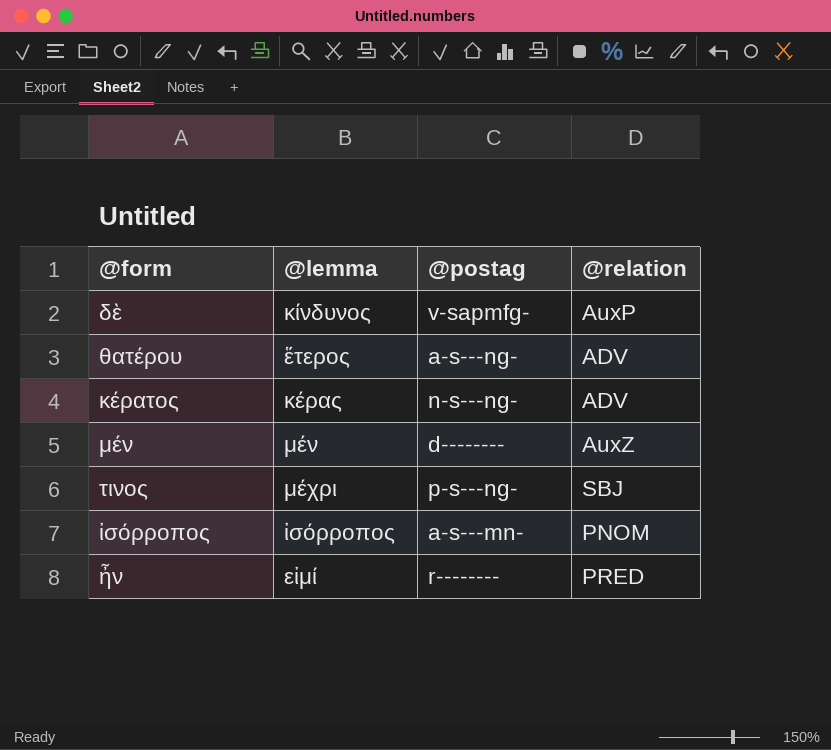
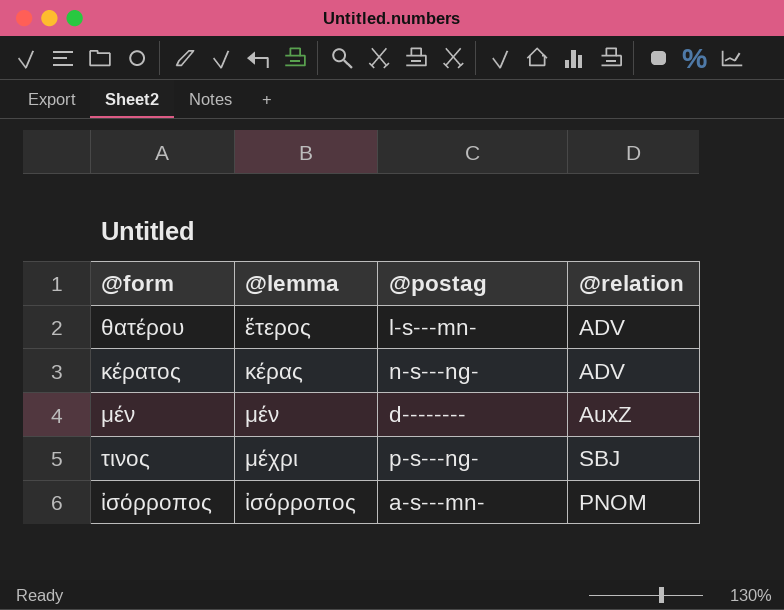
row δὲ: κίνδυνος | v-sapmfg- | AuxP -> none
row ἦν: εἰμί | r-------- | PRED -> none
θατέρου | @postag: a-s---ng- -> l-s---mn-

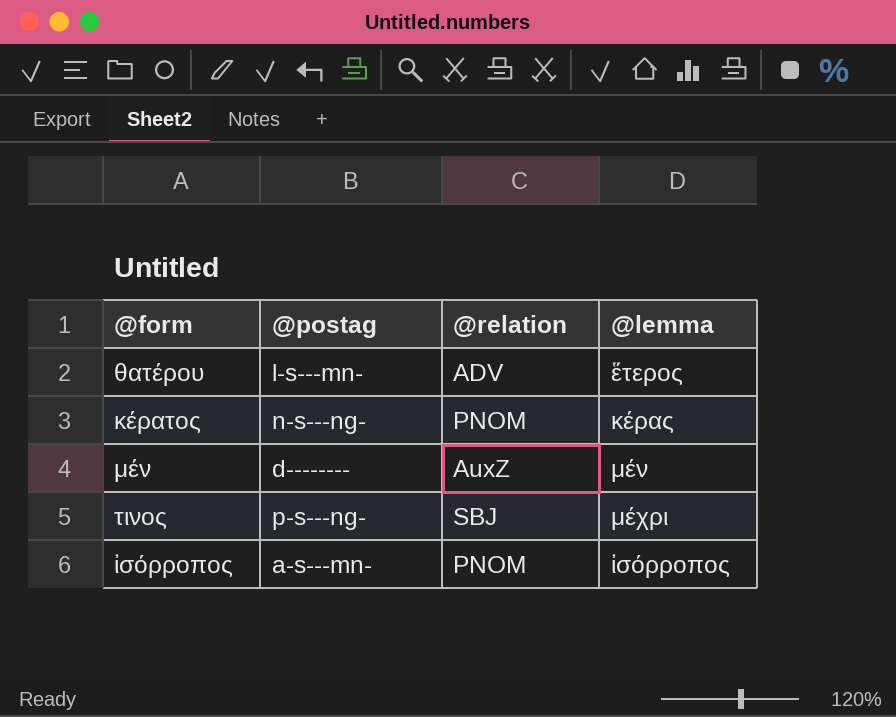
column @lemma | position: 2 -> 4
κέρατος | @relation: ADV -> PNOM

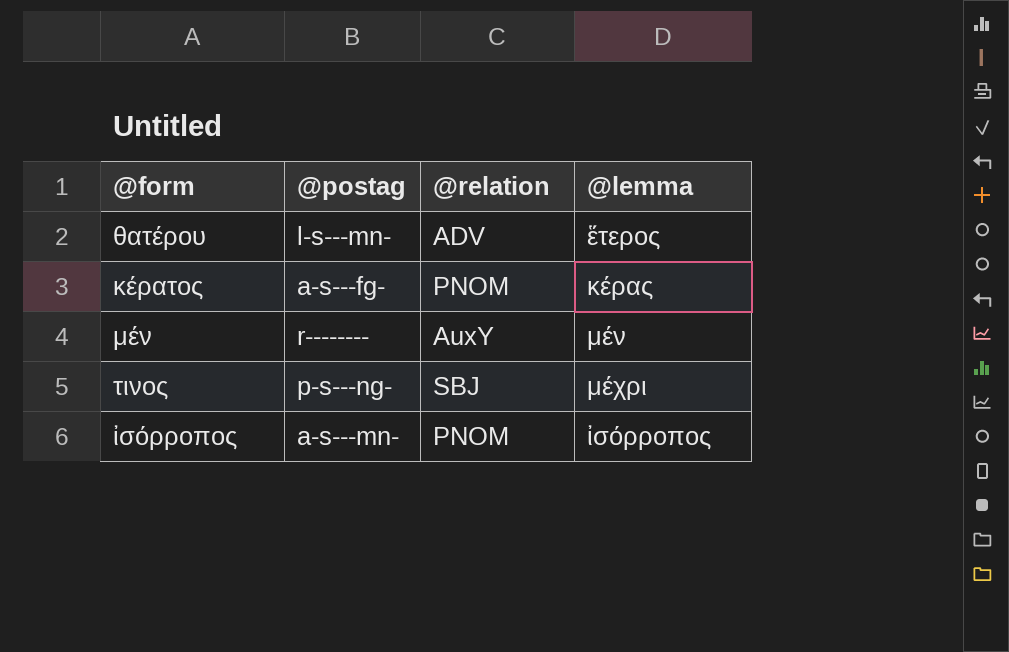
κέρατος | @postag: n-s---ng- -> a-s---fg-
μέν | @postag: d-------- -> r--------
μέν | @relation: AuxZ -> AuxY

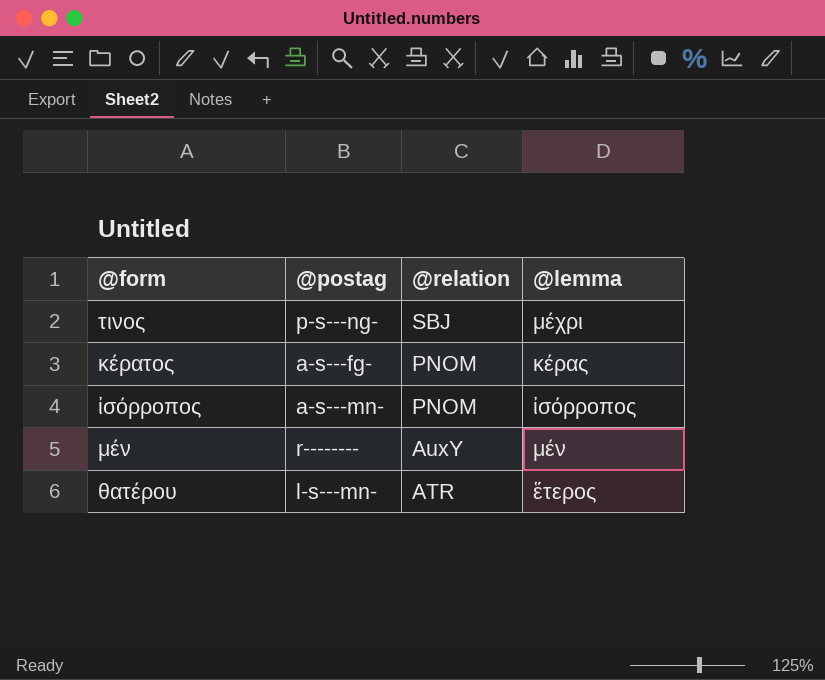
row order: none -> @relation descending
θατέρου | @relation: ADV -> ATR

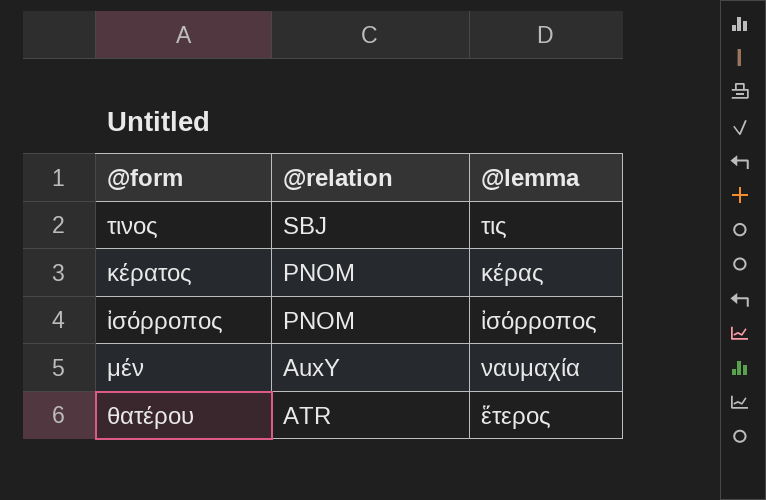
column @postag | position: 2 -> none
τινος | @lemma: μέχρι -> τις
μέν | @lemma: μέν -> ναυμαχία

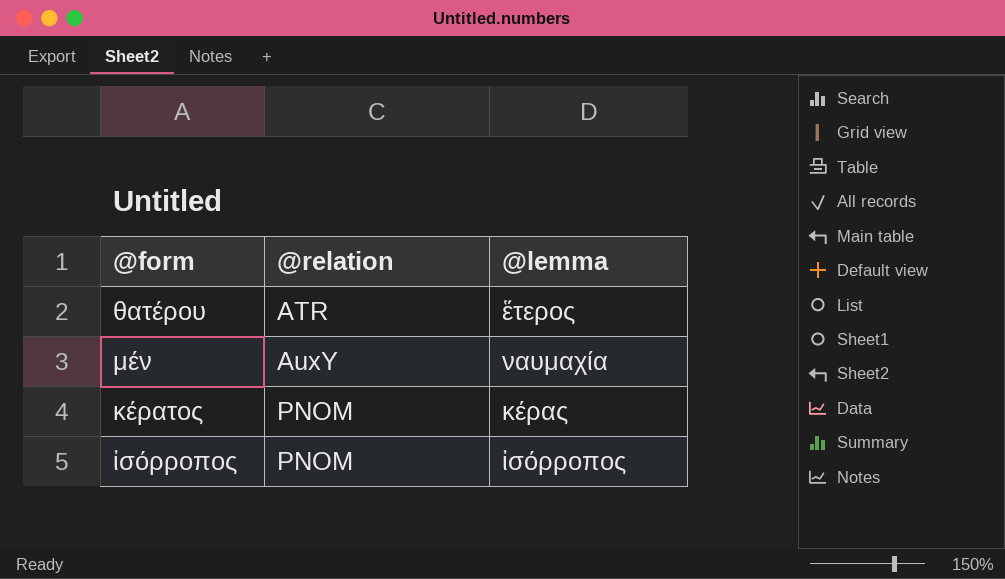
row order: @relation descending -> @relation ascending
row τινος: SBJ | τις -> none

